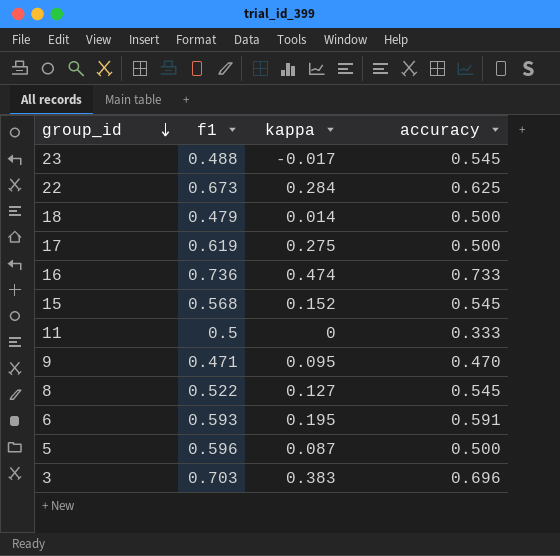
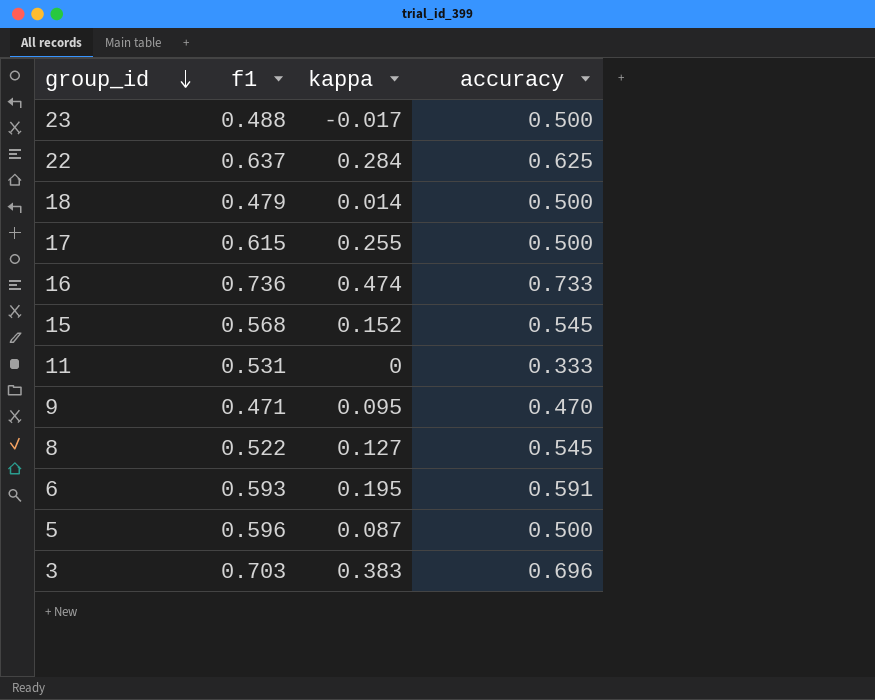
23 | accuracy: 0.545 -> 0.500
22 | f1: 0.673 -> 0.637
17 | f1: 0.619 -> 0.615
17 | kappa: 0.275 -> 0.255
11 | f1: 0.5 -> 0.531

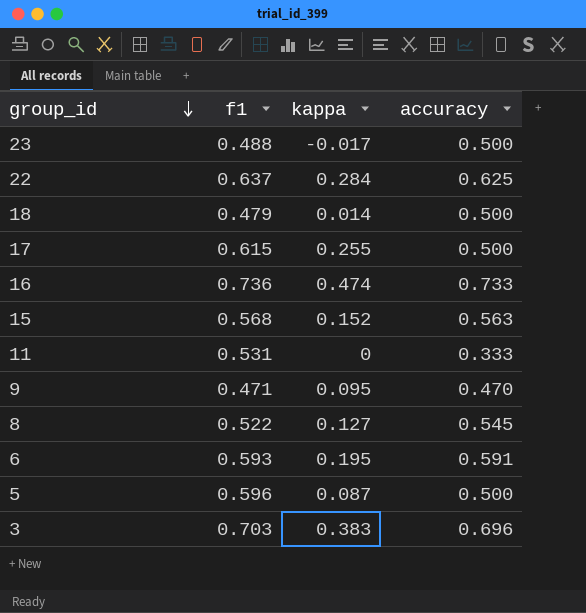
15 | accuracy: 0.545 -> 0.563

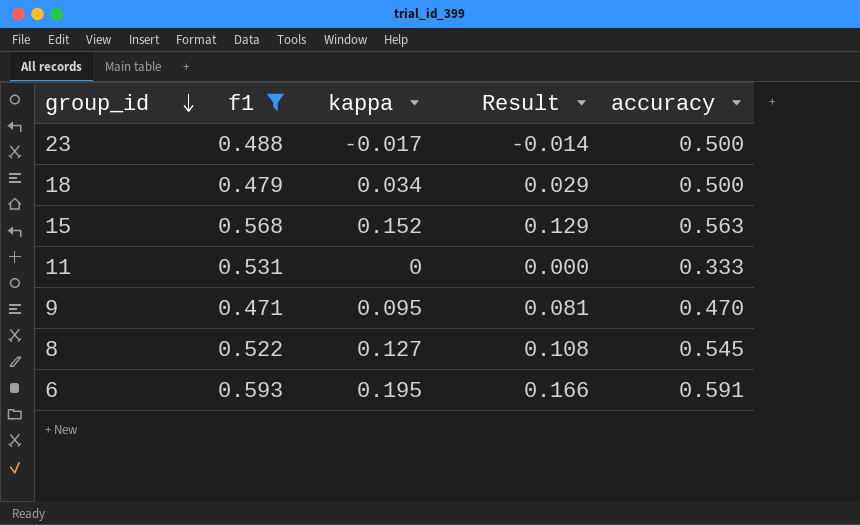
filter: none -> f1 <= 0.593
column Result | formula: none -> [kappa] * 0.85
18 | kappa: 0.014 -> 0.034

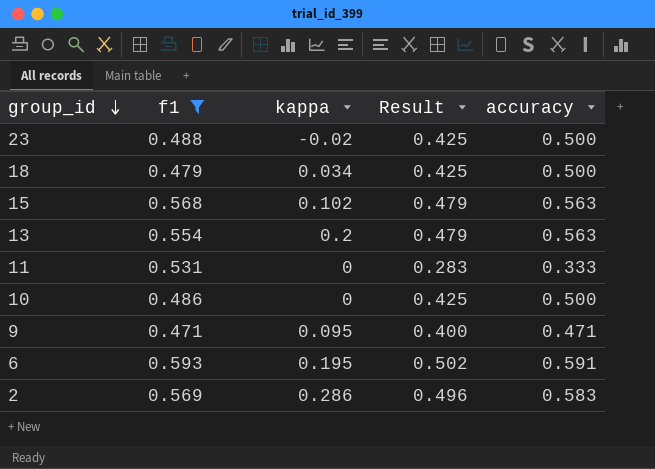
column Result | formula: [kappa] * 0.85 -> [accuracy] * 0.85
row 8: 0.522 | 0.127 | 0.108 | 0.545 -> none
23 | kappa: -0.017 -> -0.02
15 | kappa: 0.152 -> 0.102
row 13: none -> 0.554 | 0.2 | 0.479 | 0.563
row 10: none -> 0.486 | 0 | 0.425 | 0.500
9 | accuracy: 0.470 -> 0.471
row 2: none -> 0.569 | 0.286 | 0.496 | 0.583

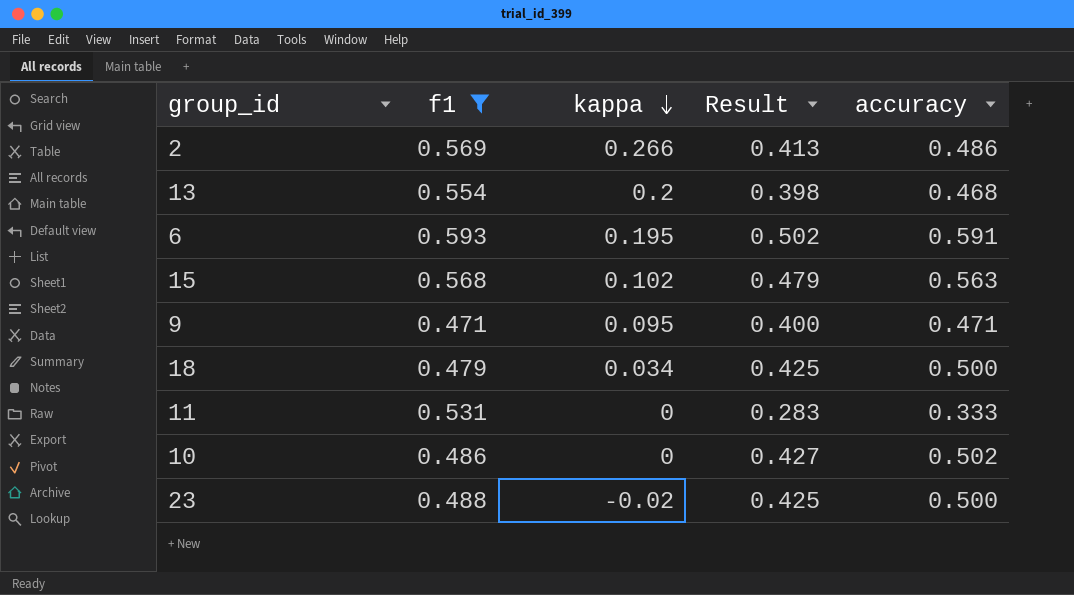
row order: group_id descending -> kappa descending
2 | kappa: 0.286 -> 0.266
2 | Result: 0.496 -> 0.413
2 | accuracy: 0.583 -> 0.486
13 | Result: 0.479 -> 0.398
13 | accuracy: 0.563 -> 0.468
10 | Result: 0.425 -> 0.427
10 | accuracy: 0.500 -> 0.502

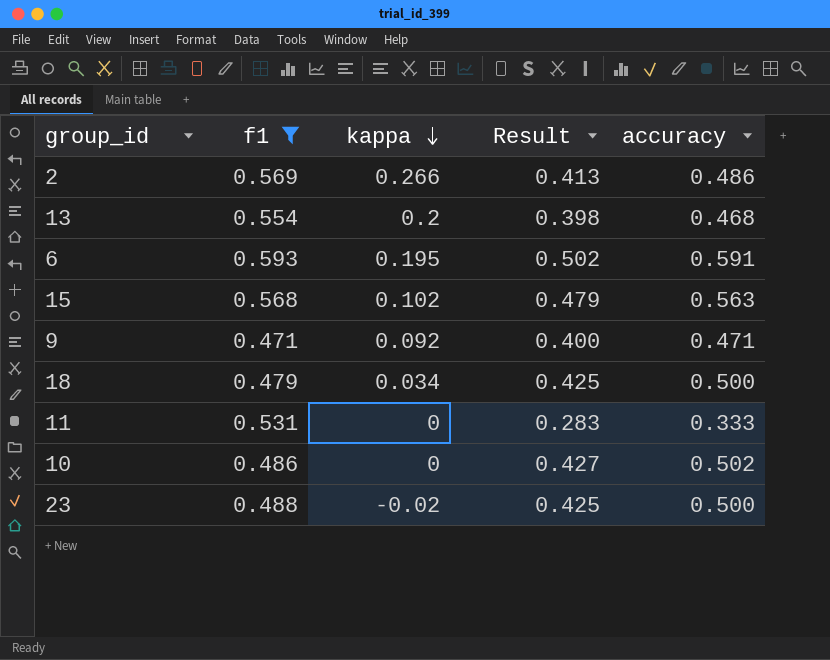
9 | kappa: 0.095 -> 0.092

